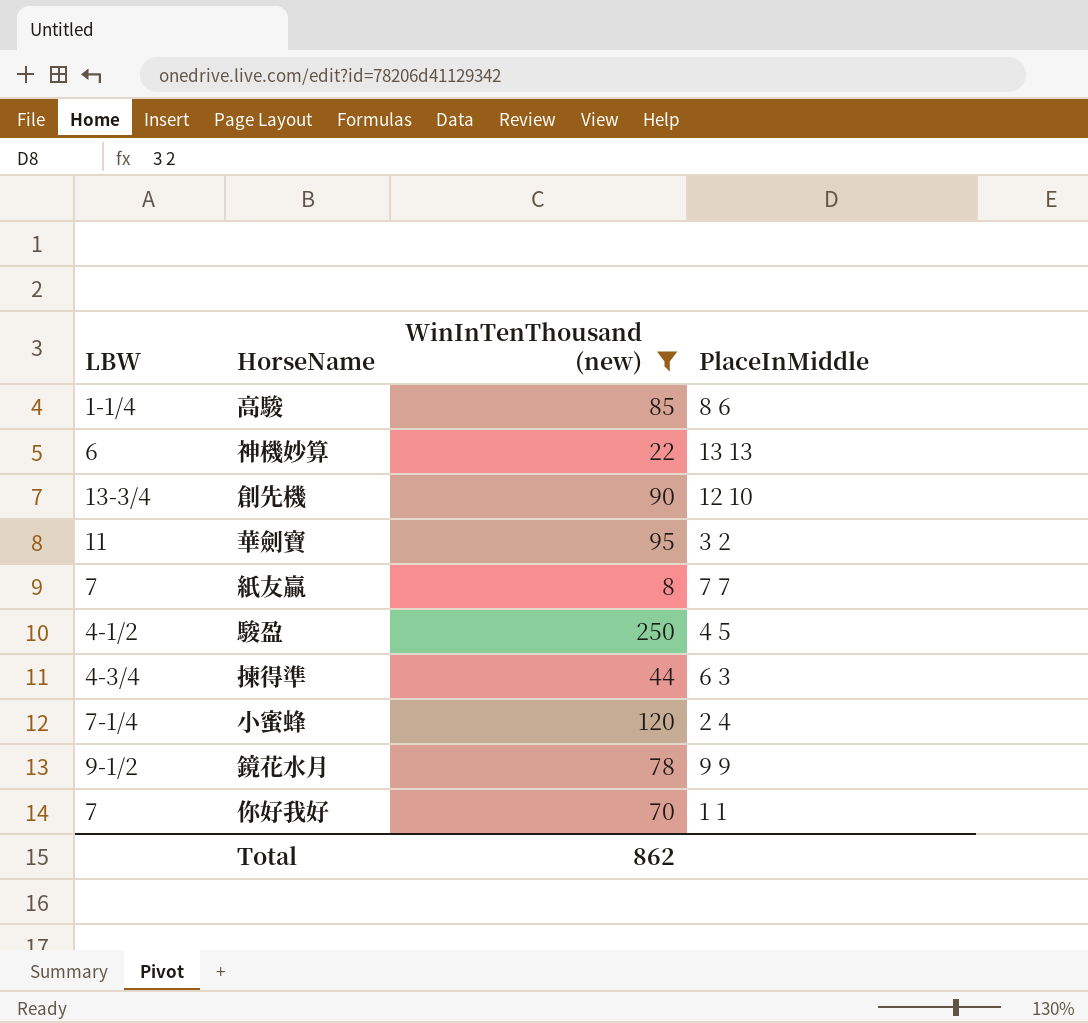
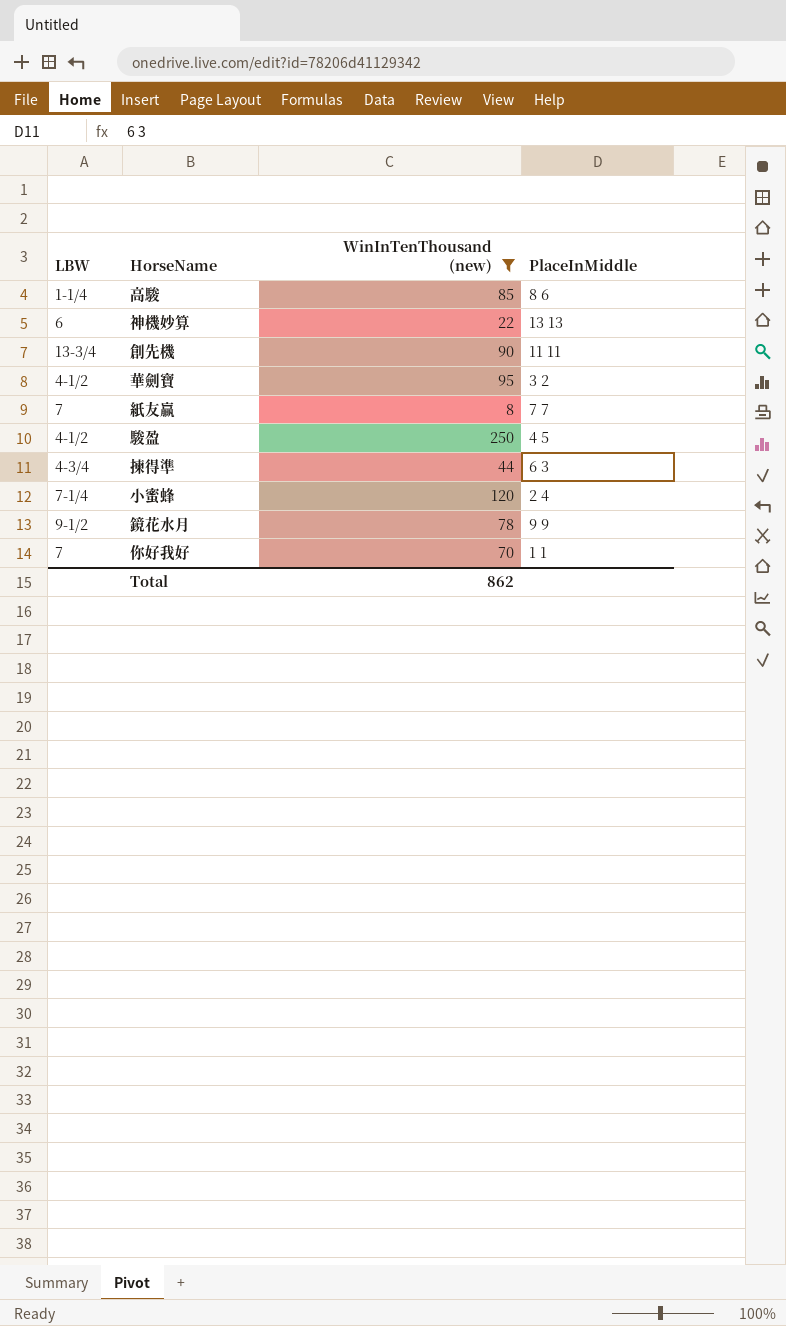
創先機 | PlaceInMiddle: 12 10 -> 11 11
華劍寶 | LBW: 11 -> 4-1/2

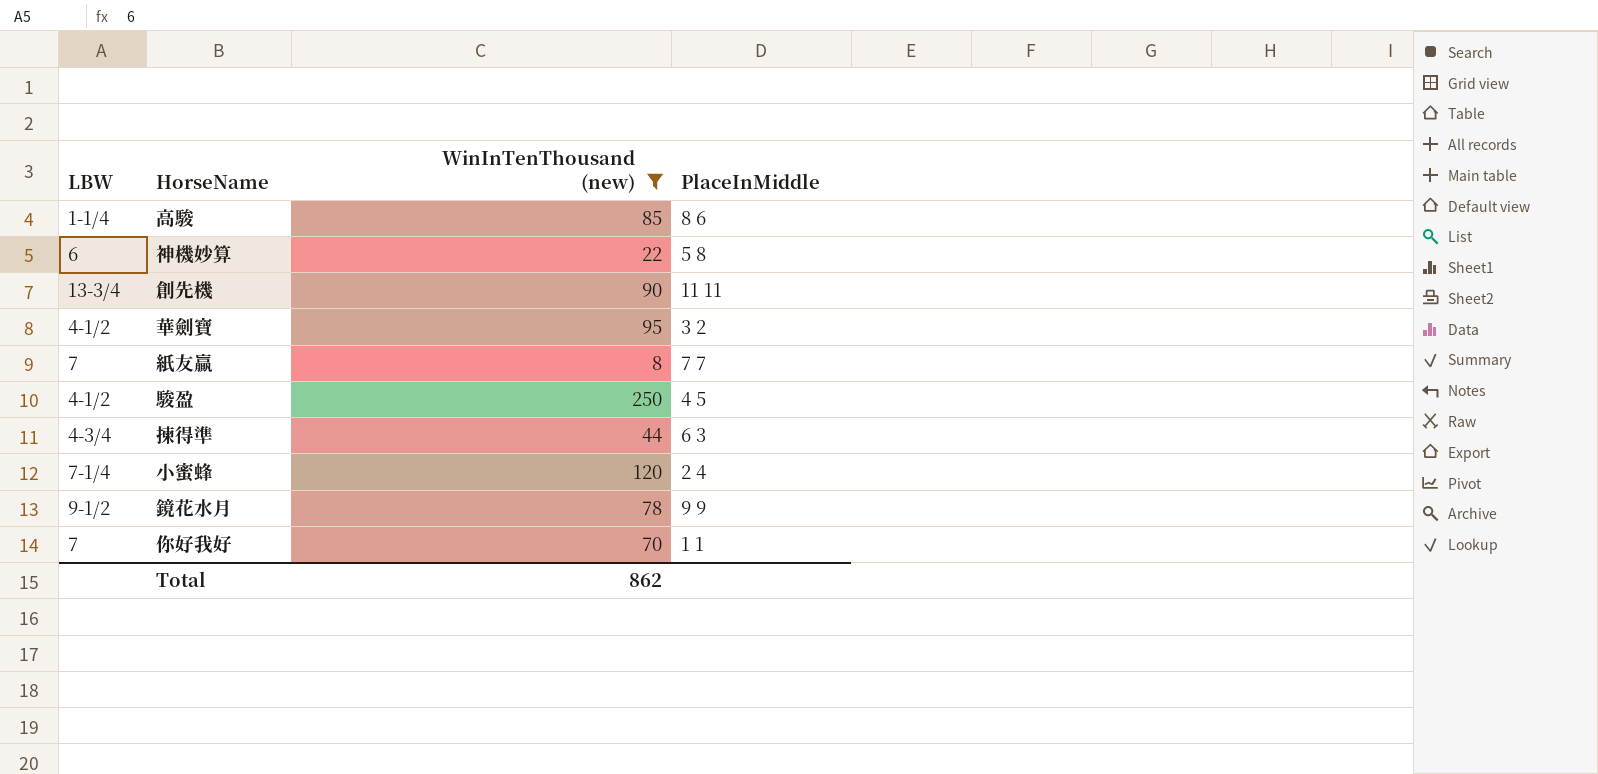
神機妙算 | PlaceInMiddle: 13 13 -> 5 8

